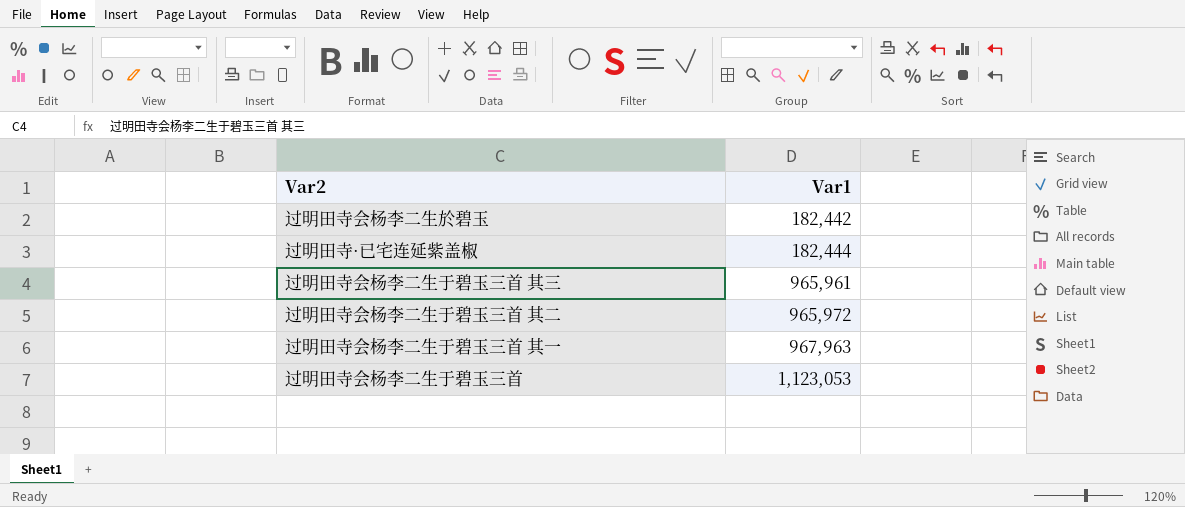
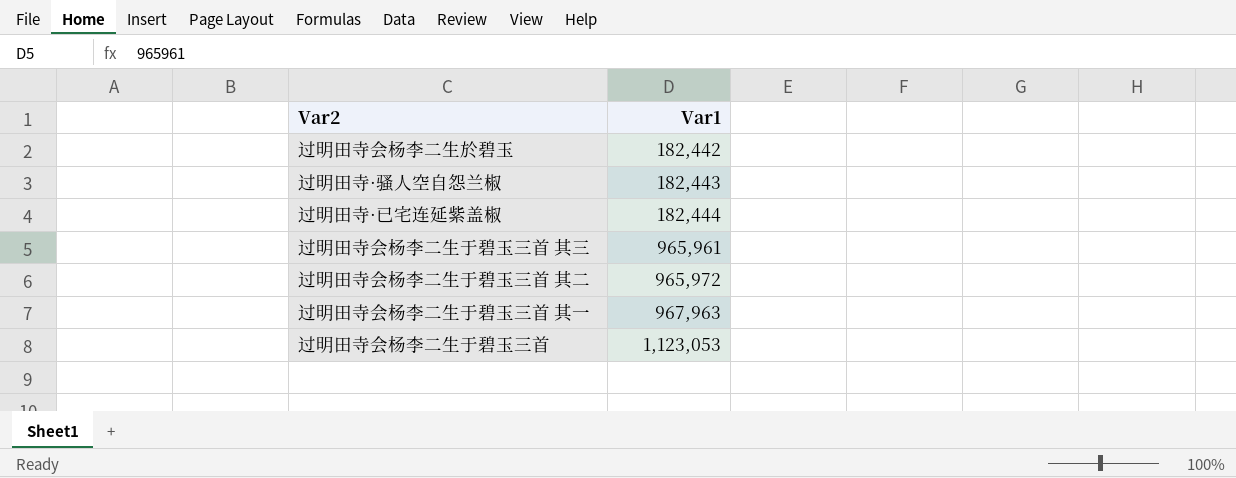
row 过明田寺·骚人空自怨兰椒: none -> 182,443

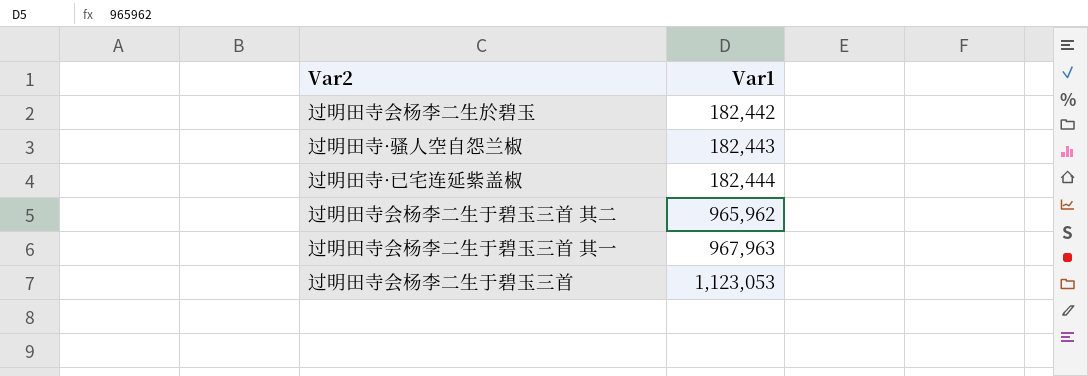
row 过明田寺会杨李二生于碧玉三首 其三: 965,961 -> none
过明田寺会杨李二生于碧玉三首 其二 | Var1: 965,972 -> 965,962

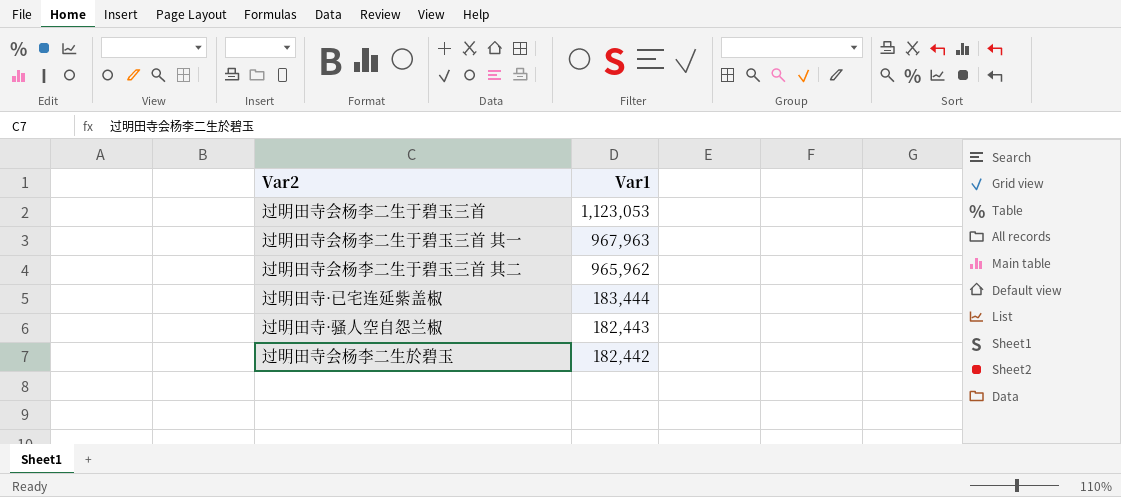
row order: Var1 ascending -> Var1 descending
过明田寺·已宅连延紫盖椒 | Var1: 182,444 -> 183,444

